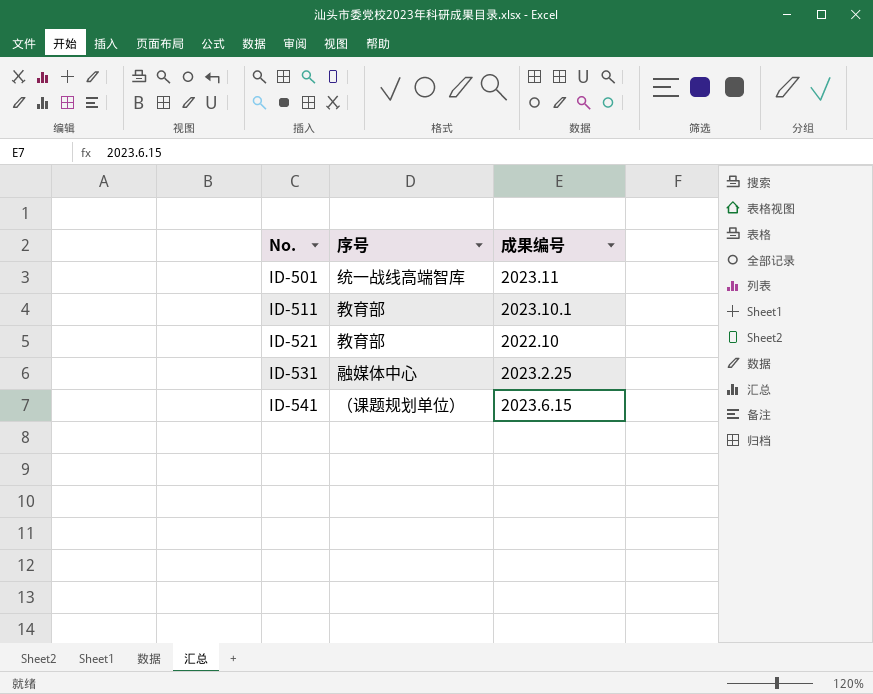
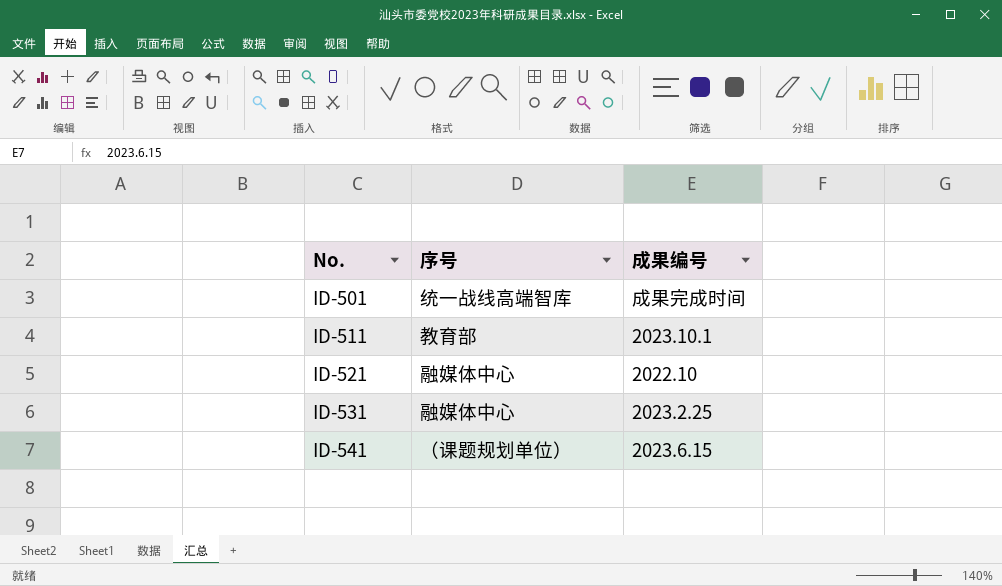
ID-501 | 成果编号: 2023.11 -> 成果完成时间
ID-521 | 序号: 教育部 -> 融媒体中心

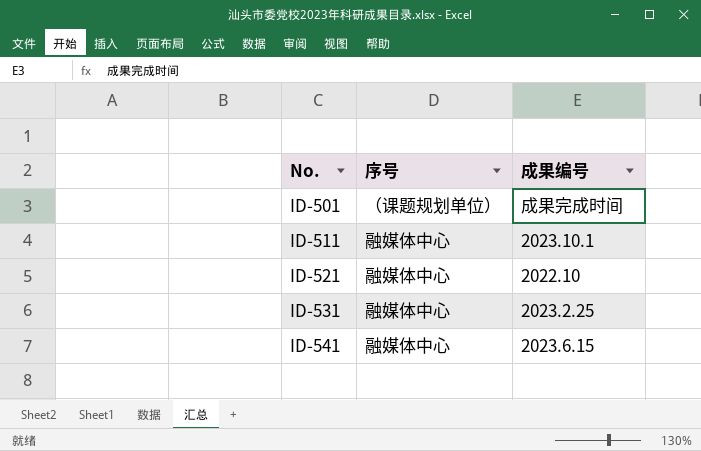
ID-501 | 序号: 统一战线高端智库 -> （课题规划单位）
ID-511 | 序号: 教育部 -> 融媒体中心
ID-541 | 序号: （课题规划单位） -> 融媒体中心

